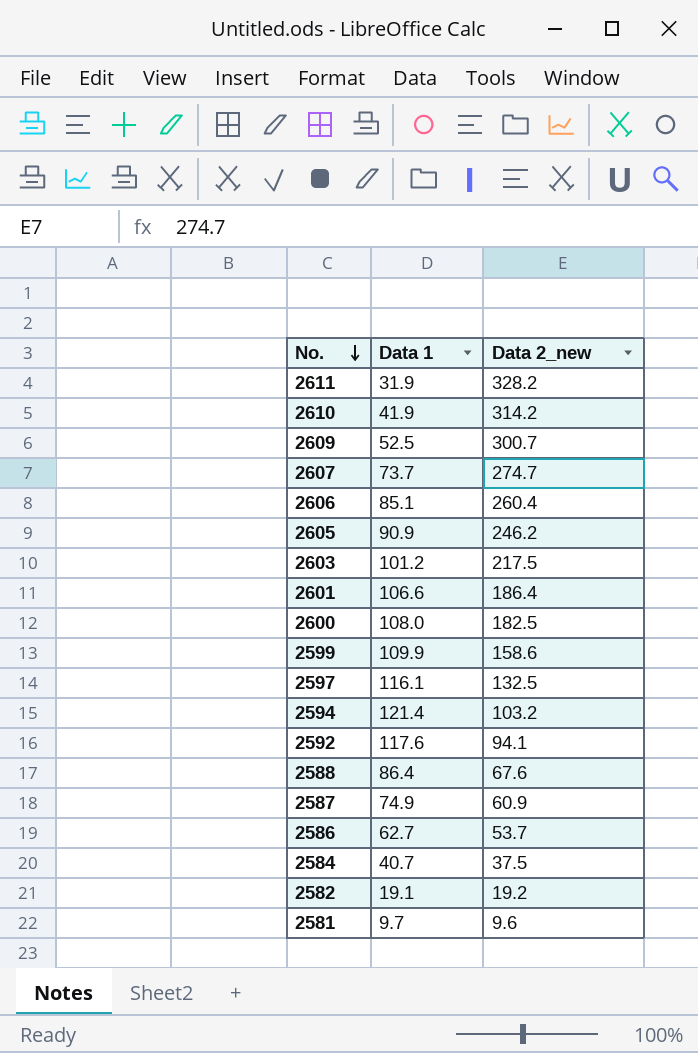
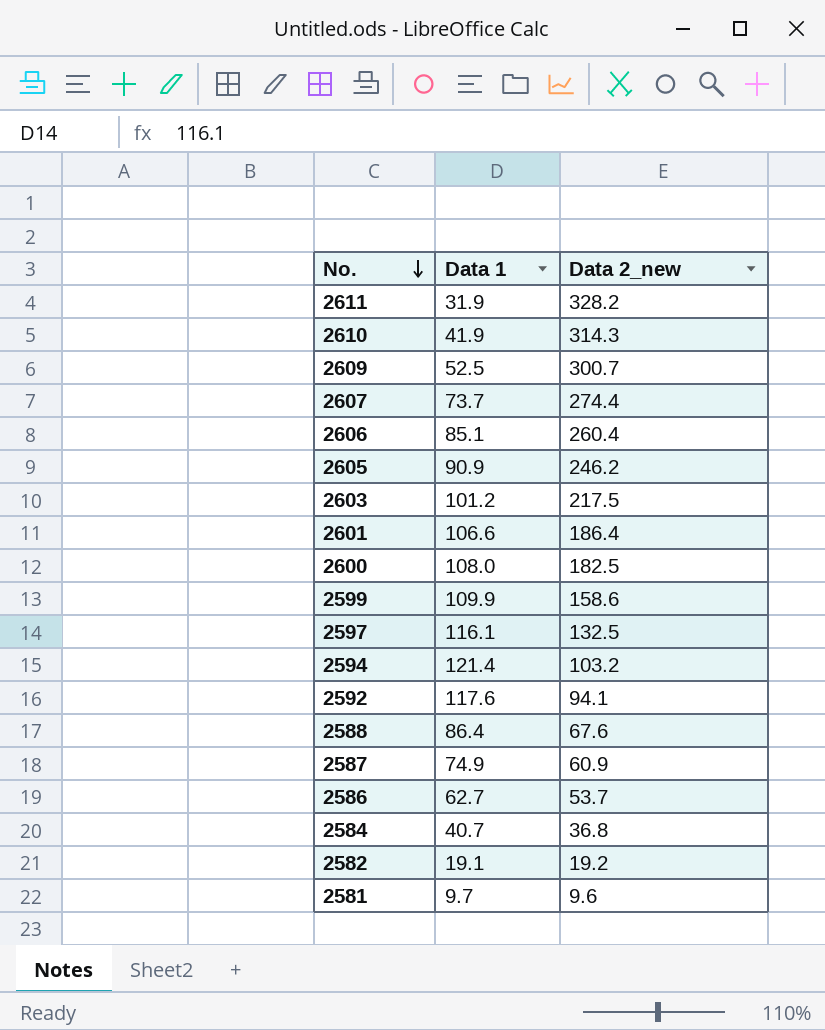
2610 | Data 2_new: 314.2 -> 314.3
2607 | Data 2_new: 274.7 -> 274.4
2584 | Data 2_new: 37.5 -> 36.8

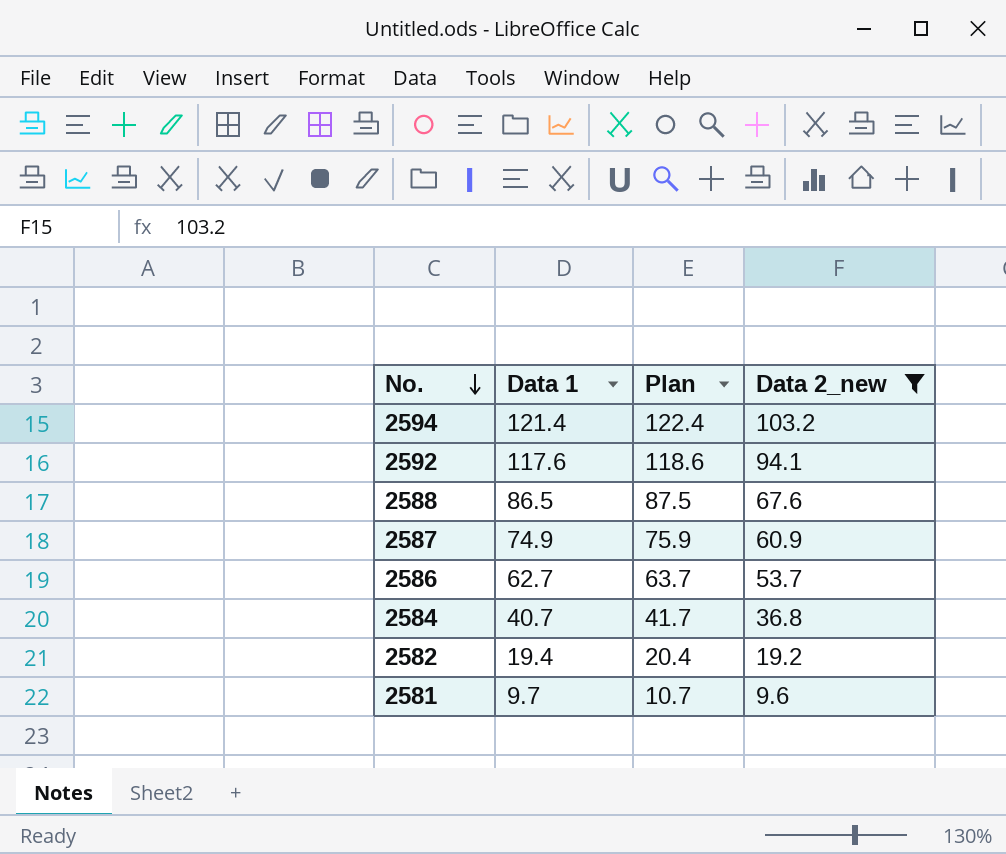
filter: none -> Data 2_new <= 103.2
column Plan | formula: none -> [Data 1] + 1
2588 | Data 1: 86.4 -> 86.5
2582 | Data 1: 19.1 -> 19.4

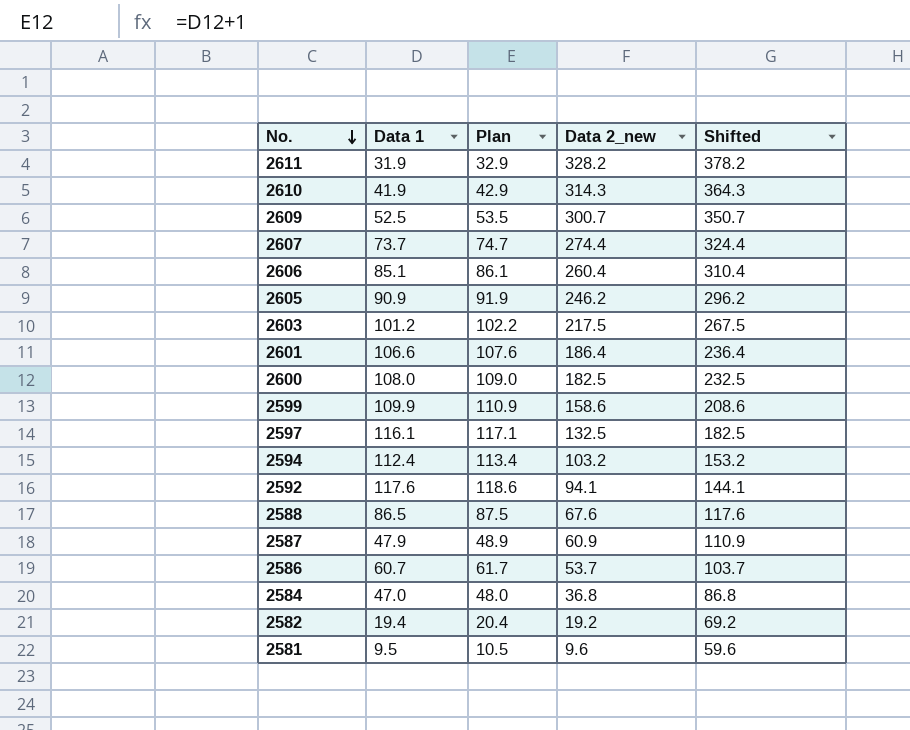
filter: Data 2_new <= 103.2 -> none
column Shifted | formula: none -> [Data 2_new] + 50
2594 | Data 1: 121.4 -> 112.4
2594 | Plan: 122.4 -> 113.4
2587 | Data 1: 74.9 -> 47.9
2587 | Plan: 75.9 -> 48.9
2586 | Data 1: 62.7 -> 60.7
2586 | Plan: 63.7 -> 61.7
2584 | Data 1: 40.7 -> 47.0
2584 | Plan: 41.7 -> 48.0
2581 | Data 1: 9.7 -> 9.5
2581 | Plan: 10.7 -> 10.5

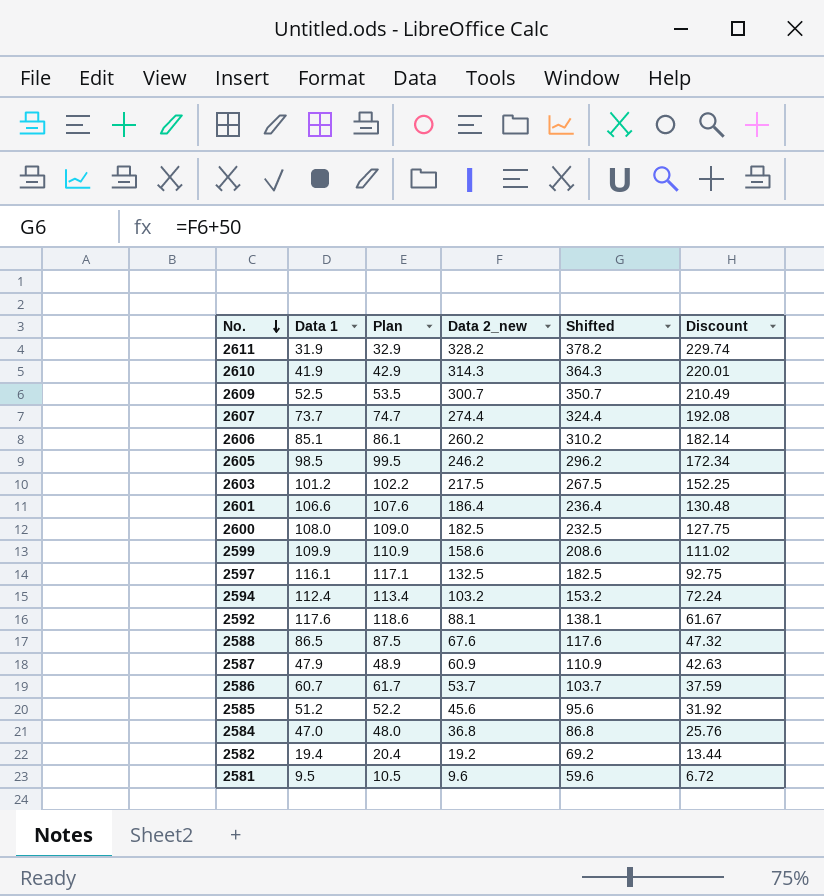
column Discount | formula: none -> [Data 2_new] * 0.7
2606 | Data 2_new: 260.4 -> 260.2
2606 | Shifted: 310.4 -> 310.2
2605 | Data 1: 90.9 -> 98.5
2605 | Plan: 91.9 -> 99.5
2592 | Data 2_new: 94.1 -> 88.1
2592 | Shifted: 144.1 -> 138.1
row 2585: none -> 51.2 | 52.2 | 45.6 | 95.6 | 31.92

